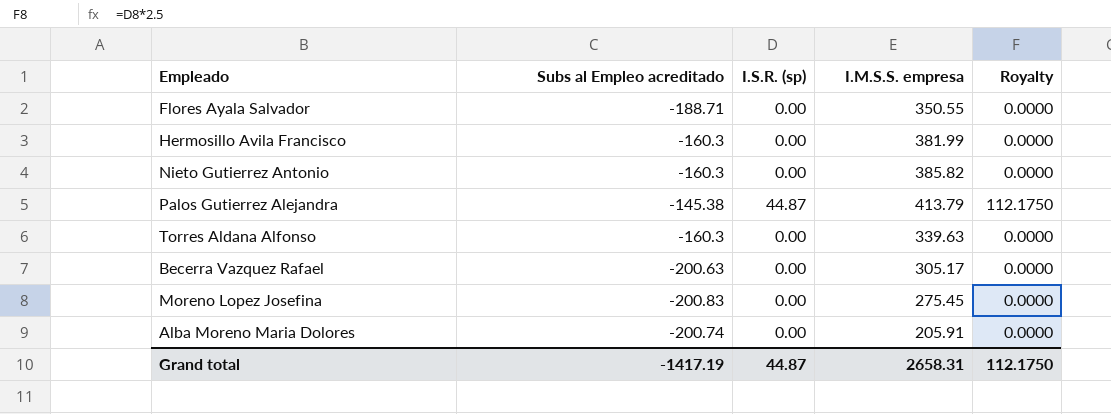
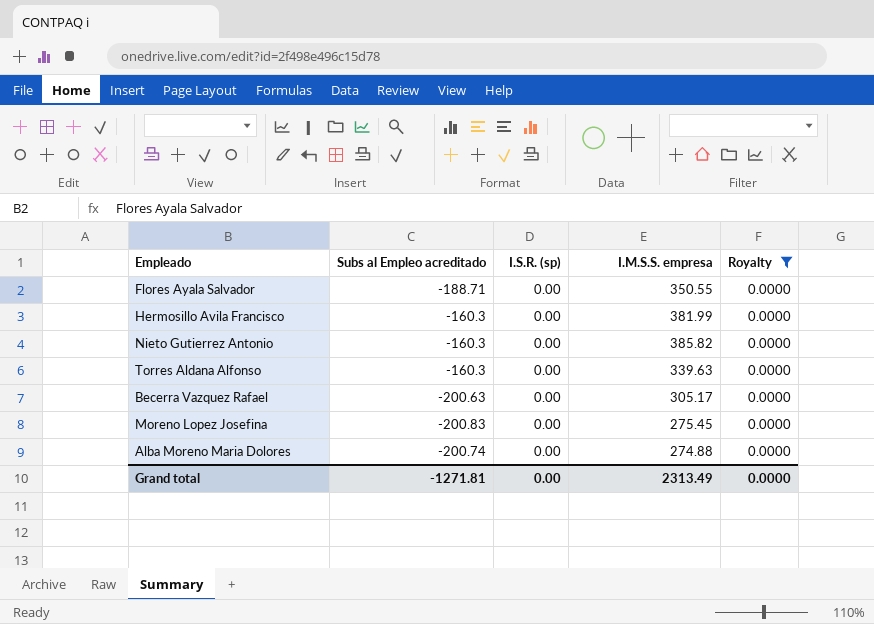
filter: none -> Royalty = 0.0000
Alba Moreno Maria Dolores | I.M.S.S. empresa: 205.91 -> 274.88
Grand total | Subs al Empleo acreditado: -1417.19 -> -1271.81
Grand total | I.S.R. (sp): 44.87 -> 0.00
Grand total | I.M.S.S. empresa: 2658.31 -> 2313.49
Grand total | Royalty: 112.1750 -> 0.0000

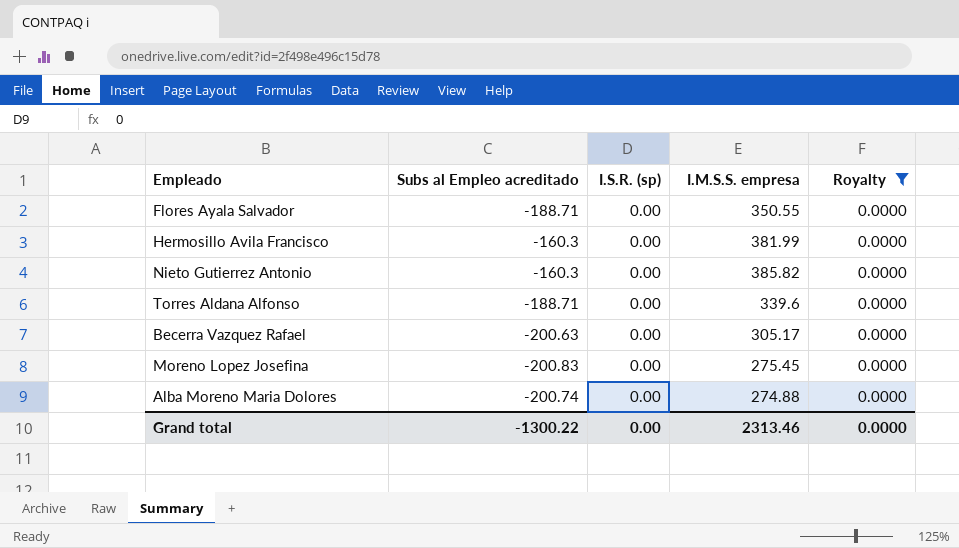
Torres Aldana Alfonso | Subs al Empleo acreditado: -160.3 -> -188.71
Torres Aldana Alfonso | I.M.S.S. empresa: 339.63 -> 339.6
Grand total | Subs al Empleo acreditado: -1271.81 -> -1300.22
Grand total | I.M.S.S. empresa: 2313.49 -> 2313.46

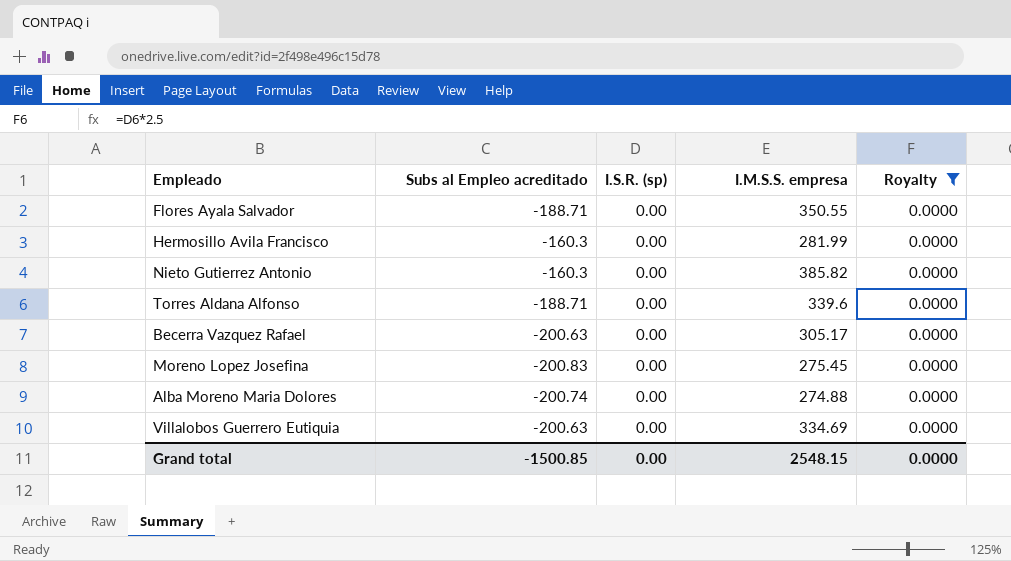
Hermosillo Avila Francisco | I.M.S.S. empresa: 381.99 -> 281.99
row Villalobos Guerrero Eutiquia: none -> -200.63 | 0.00 | 334.69 | 0.0000
Grand total | Subs al Empleo acreditado: -1300.22 -> -1500.85
Grand total | I.M.S.S. empresa: 2313.46 -> 2548.15

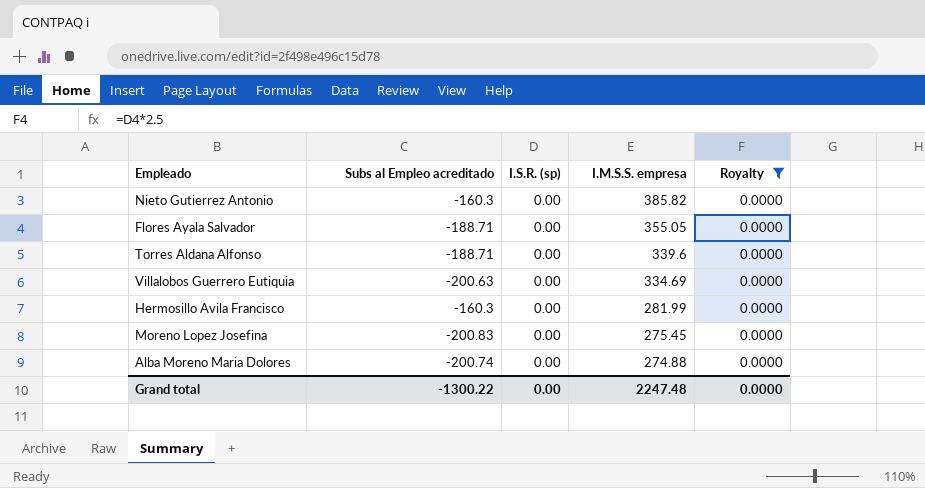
row order: none -> I.M.S.S. empresa descending
row Becerra Vazquez Rafael: -200.63 | 0.00 | 305.17 | 0.0000 -> none
Flores Ayala Salvador | I.M.S.S. empresa: 350.55 -> 355.05
Grand total | Subs al Empleo acreditado: -1500.85 -> -1300.22
Grand total | I.M.S.S. empresa: 2548.15 -> 2247.48

